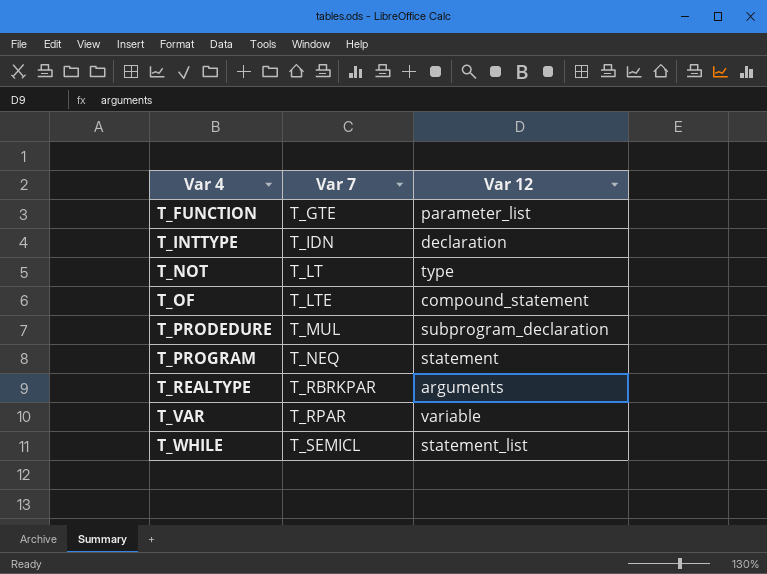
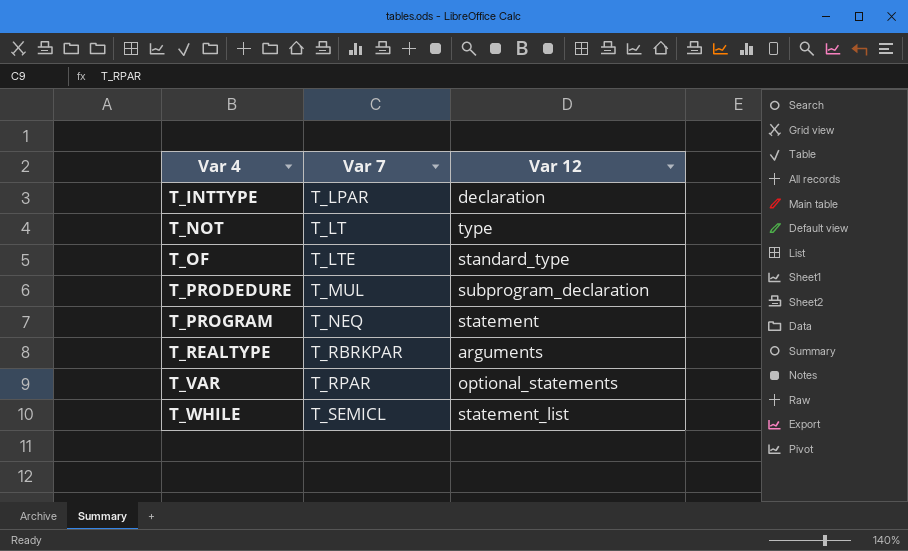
row T_FUNCTION: T_GTE | parameter_list -> none
T_INTTYPE | Var 7: T_IDN -> T_LPAR
T_OF | Var 12: compound_statement -> standard_type
T_VAR | Var 12: variable -> optional_statements

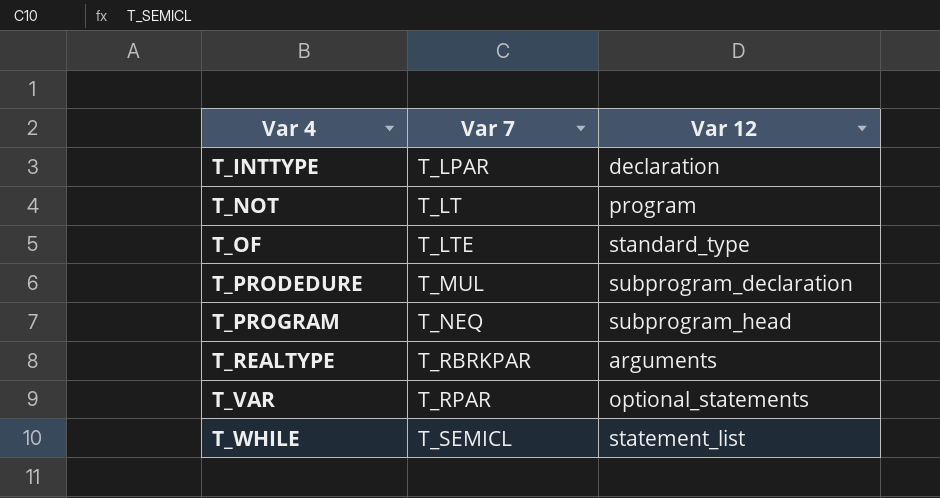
T_NOT | Var 12: type -> program
T_PROGRAM | Var 12: statement -> subprogram_head

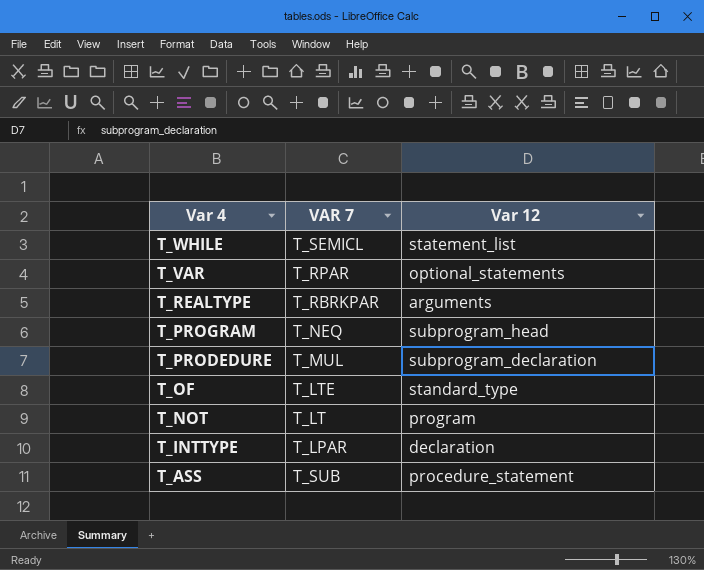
row order: Var 4 ascending -> Var 4 descending
column name: Var 7 -> VAR 7
row T_ASS: none -> T_SUB | procedure_statement

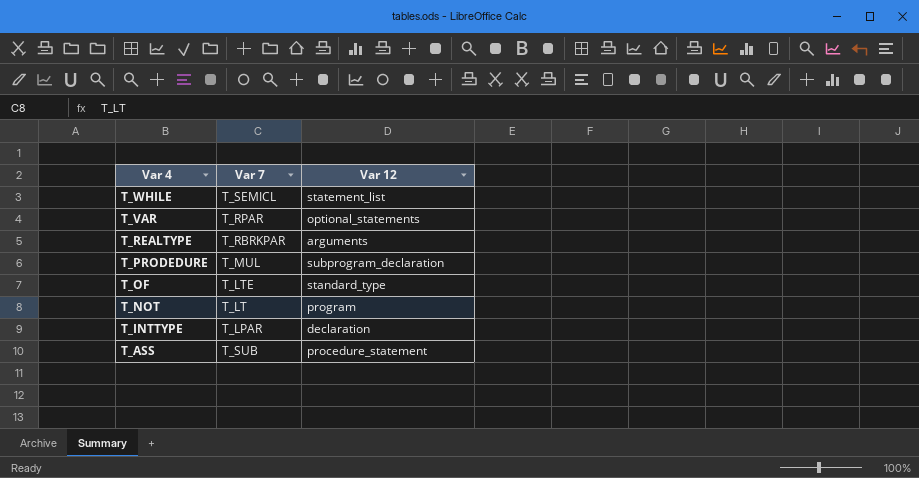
column name: VAR 7 -> Var 7
row T_PROGRAM: T_NEQ | subprogram_head -> none

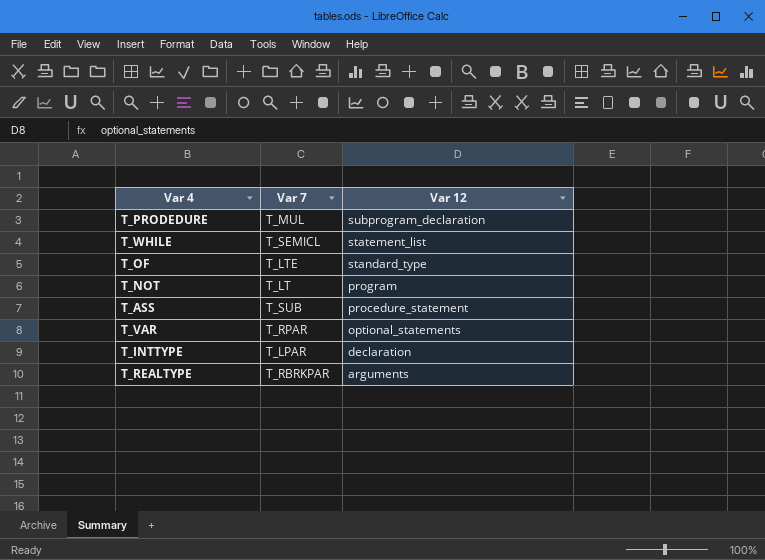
row order: Var 4 descending -> Var 12 descending

